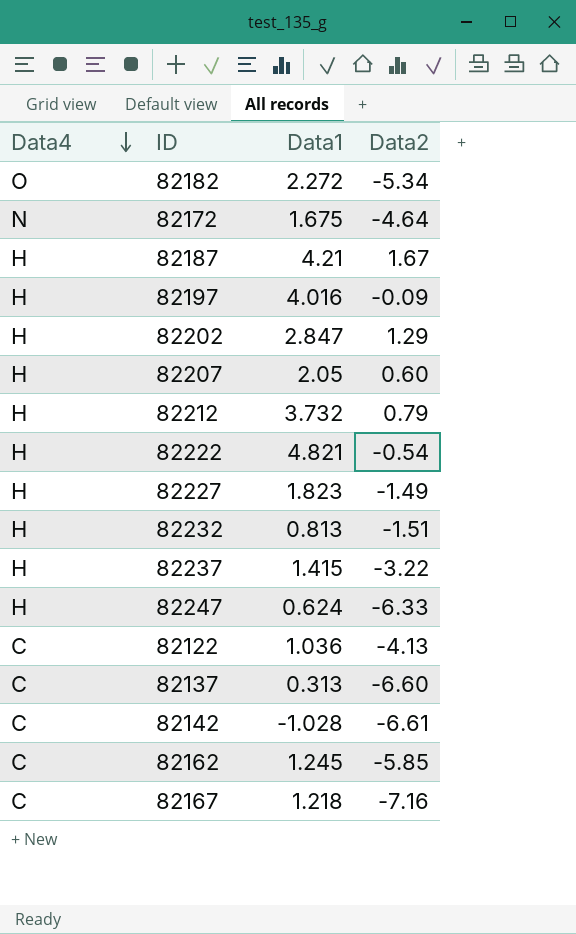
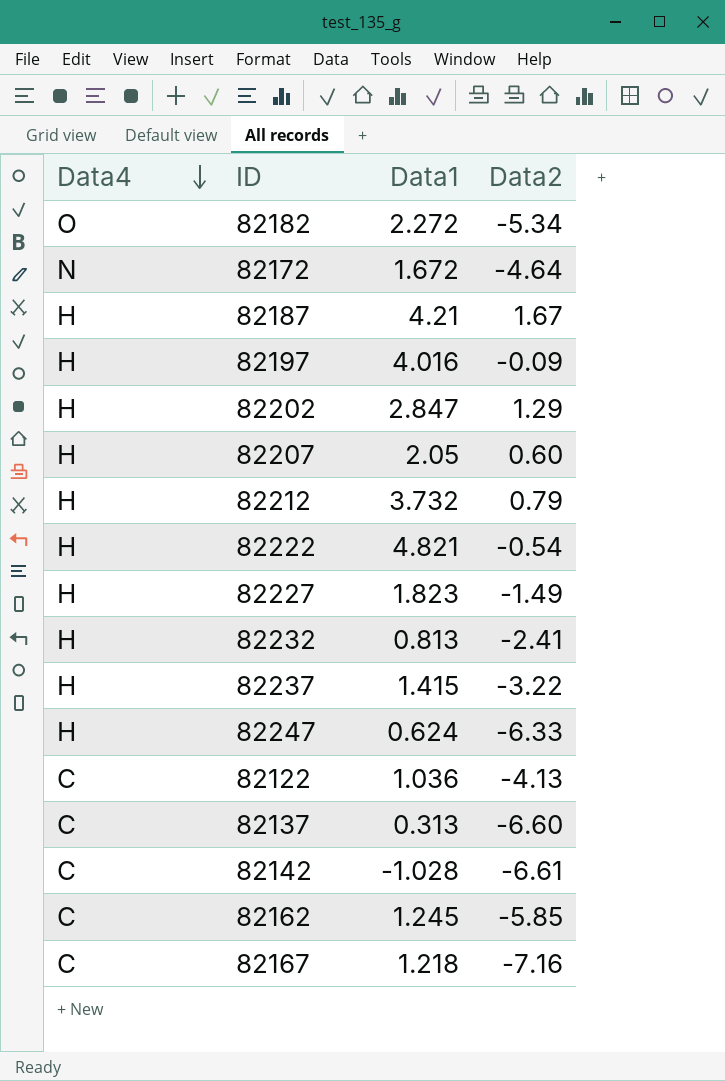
82172 | Data1: 1.675 -> 1.672
82232 | Data2: -1.51 -> -2.41

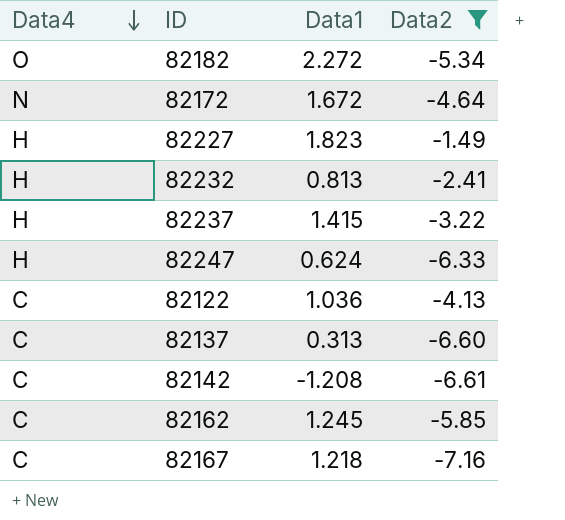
filter: none -> Data2 <= -1.49
82142 | Data1: -1.028 -> -1.208

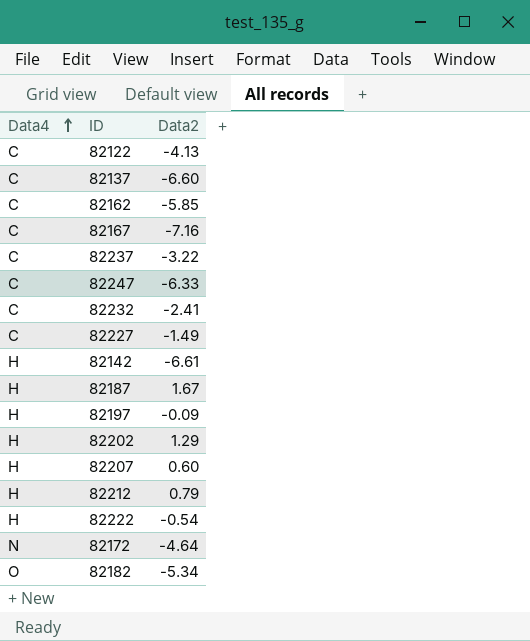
filter: Data2 <= -1.49 -> none
row order: Data4 descending -> Data4 ascending
column Data1 | position: 3 -> none
82237 | Data4: H -> C
82247 | Data4: H -> C
82232 | Data4: H -> C
82227 | Data4: H -> C
82142 | Data4: C -> H

